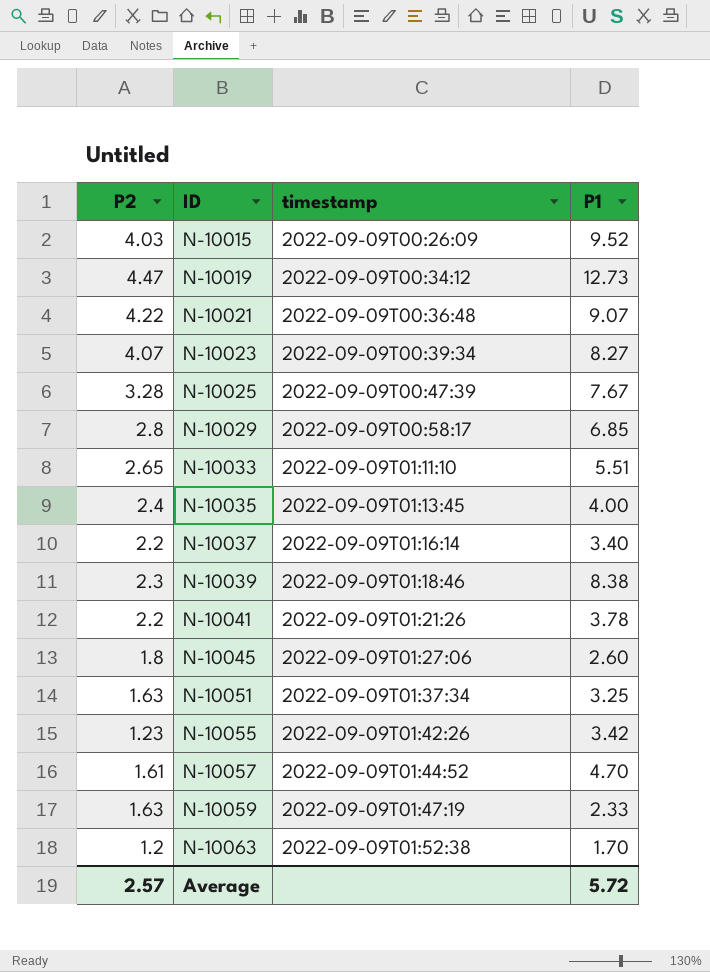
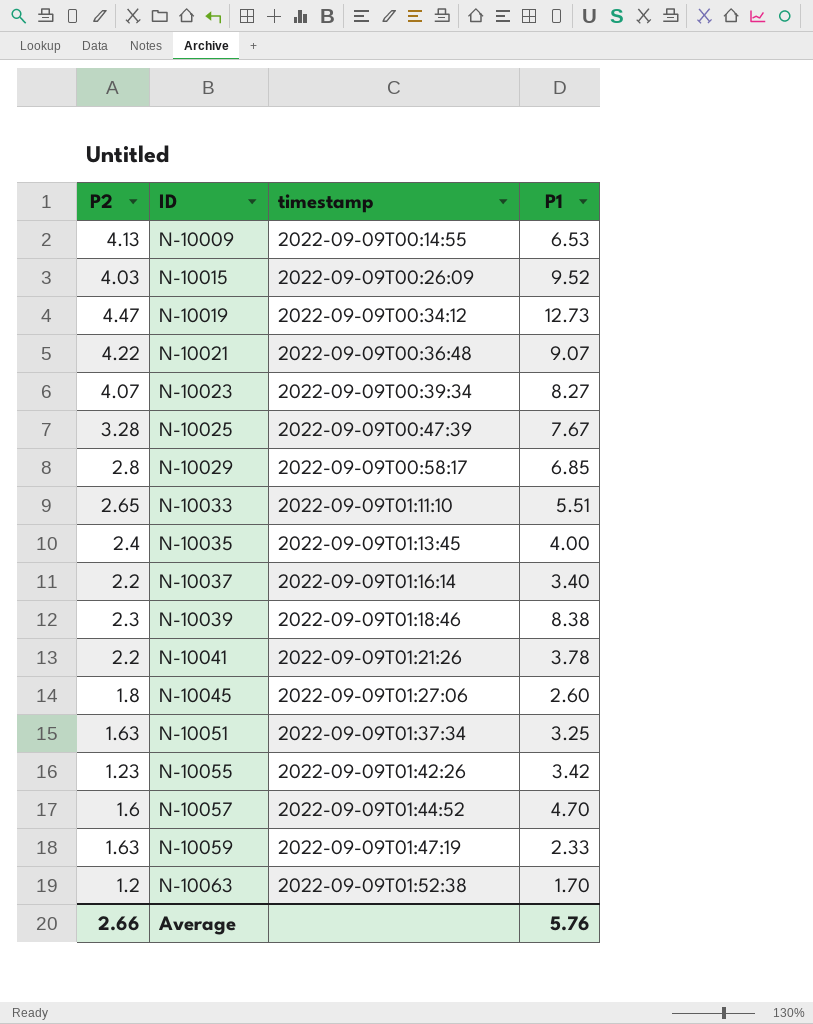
row N-10009: none -> 4.13 | 2022-09-09T00:14:55 | 6.53
N-10057 | P2: 1.61 -> 1.6
Average | P2: 2.57 -> 2.66
Average | P1: 5.72 -> 5.76

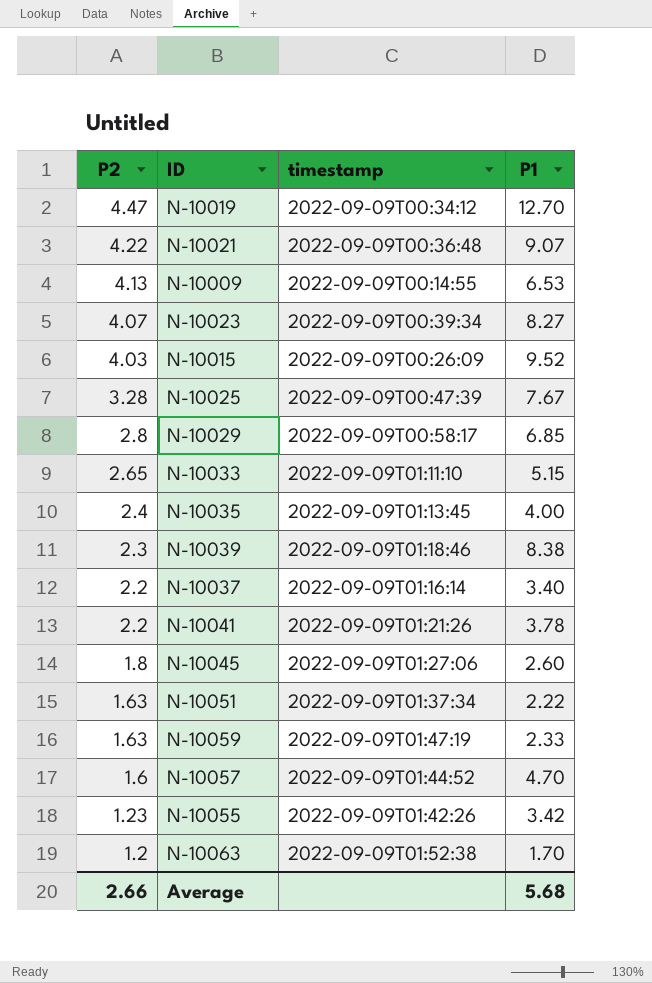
row order: ID ascending -> P2 descending
N-10019 | P1: 12.73 -> 12.70
N-10033 | P1: 5.51 -> 5.15
N-10051 | P1: 3.25 -> 2.22
Average | P1: 5.76 -> 5.68

